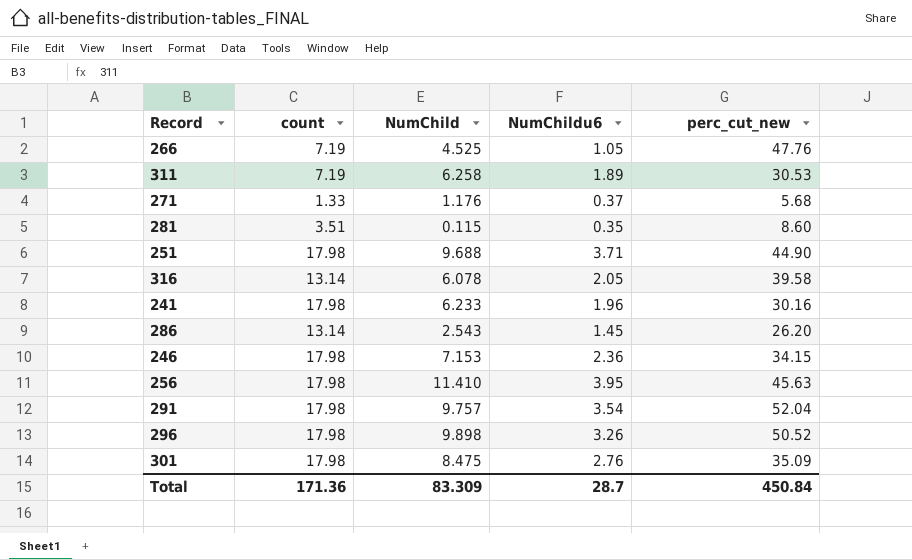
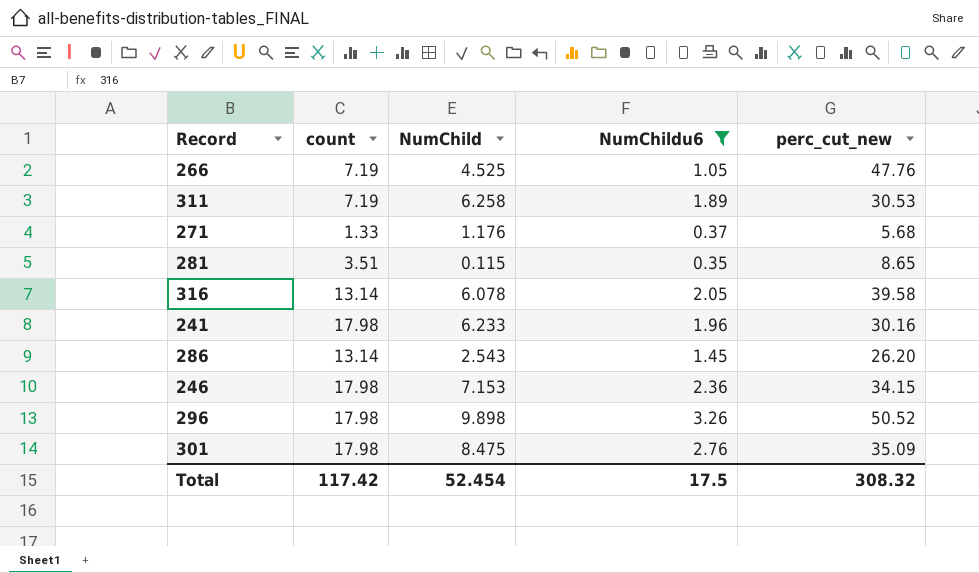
filter: none -> NumChildu6 <= 3.26
281 | perc_cut_new: 8.60 -> 8.65
Total | count: 171.36 -> 117.42
Total | NumChild: 83.309 -> 52.454
Total | NumChildu6: 28.7 -> 17.5
Total | perc_cut_new: 450.84 -> 308.32

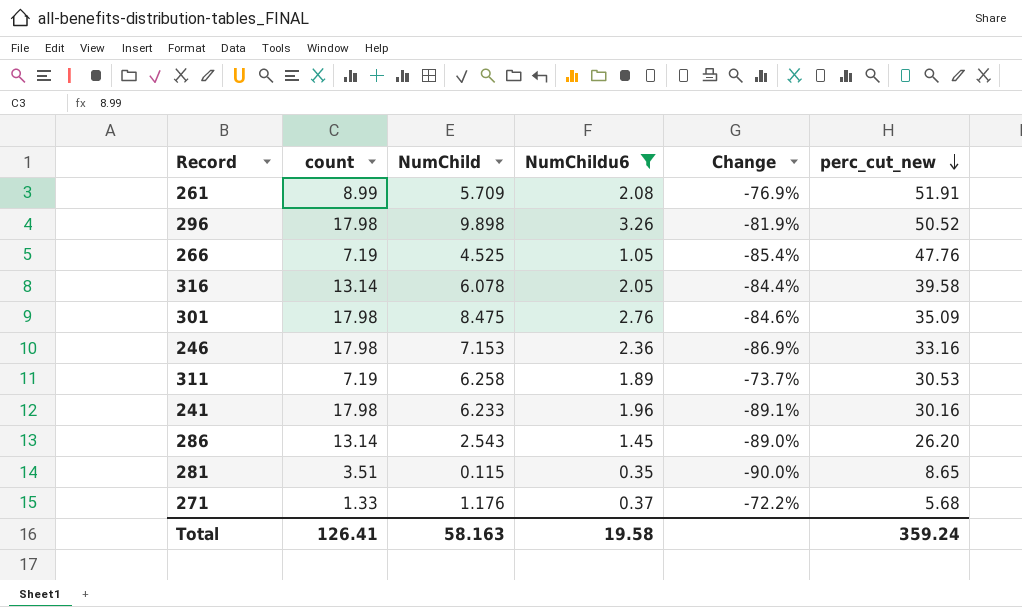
row order: none -> perc_cut_new descending
column Change | formula: none -> ([NumChildu6] - [count]) / [count]
row 261: none -> 8.99 | 5.709 | 2.08 | -76.9% | 51.91
246 | perc_cut_new: 34.15 -> 33.16
Total | count: 117.42 -> 126.41
Total | NumChild: 52.454 -> 58.163
Total | NumChildu6: 17.5 -> 19.58
Total | perc_cut_new: 308.32 -> 359.24

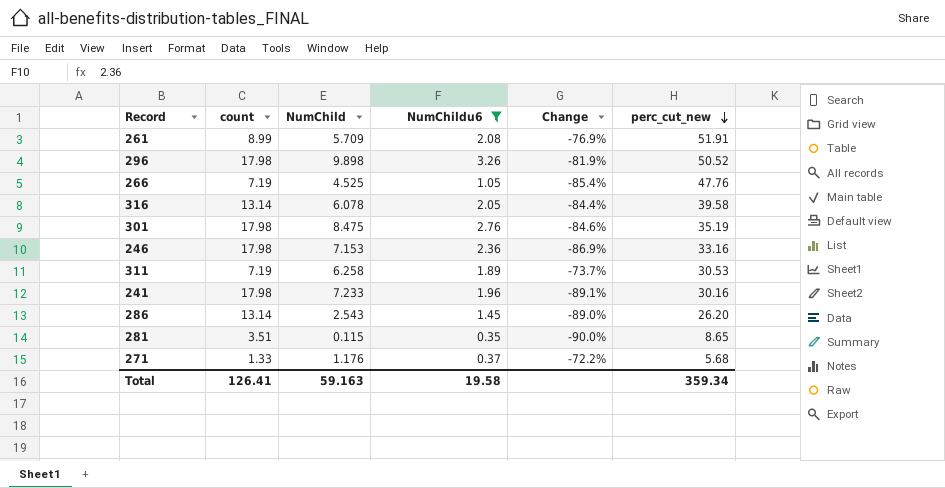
301 | perc_cut_new: 35.09 -> 35.19
241 | NumChild: 6.233 -> 7.233
Total | NumChild: 58.163 -> 59.163
Total | perc_cut_new: 359.24 -> 359.34

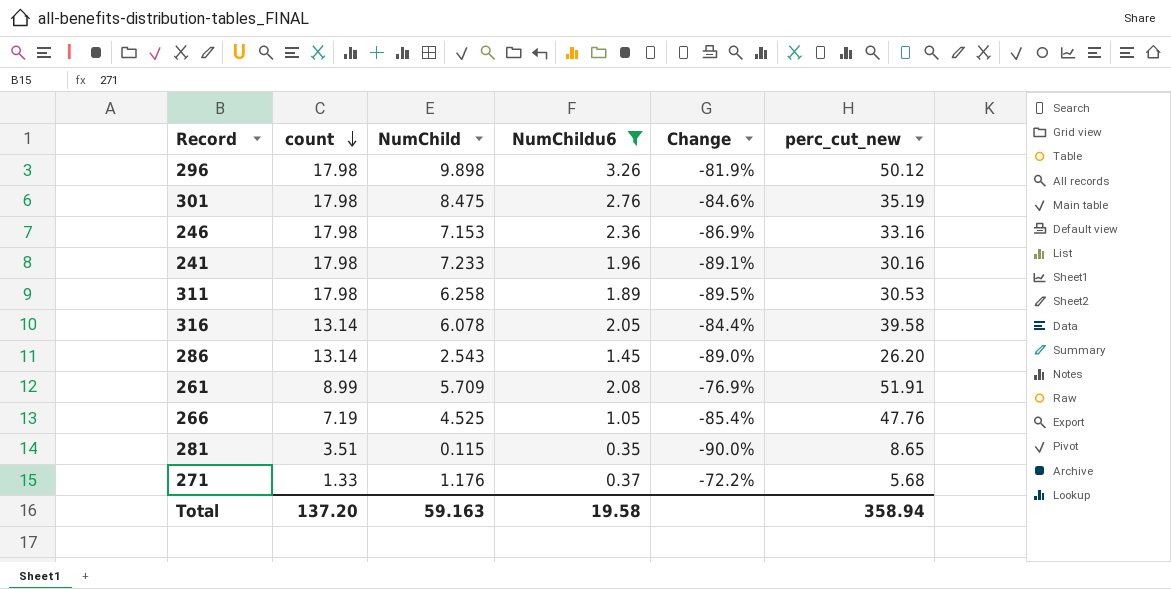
row order: perc_cut_new descending -> count descending
296 | perc_cut_new: 50.52 -> 50.12
311 | count: 7.19 -> 17.98
311 | Change: -73.7% -> -89.5%
Total | count: 126.41 -> 137.20
Total | perc_cut_new: 359.34 -> 358.94

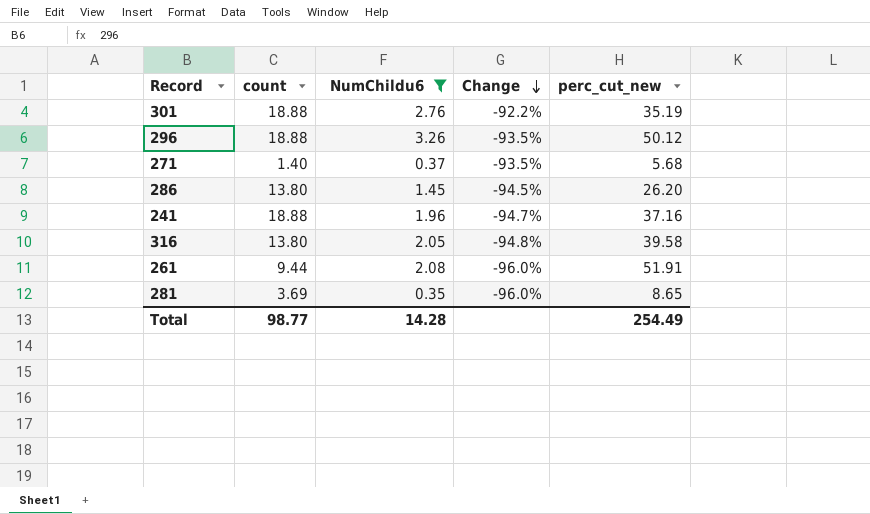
row order: count descending -> Change descending
column NumChild | position: 3 -> none
column Change | formula: ([NumChildu6] - [count]) / [count] -> ([NumChildu6] - [perc_cut_new]) / [perc_cut_new]
row 246: 17.98 | 7.153 | 2.36 | -86.9% | 33.16 -> none
row 311: 17.98 | 6.258 | 1.89 | -89.5% | 30.53 -> none
row 266: 7.19 | 4.525 | 1.05 | -85.4% | 47.76 -> none
301 | count: 17.98 -> 18.88
296 | count: 17.98 -> 18.88
271 | count: 1.33 -> 1.40
286 | count: 13.14 -> 13.80
241 | count: 17.98 -> 18.88
241 | perc_cut_new: 30.16 -> 37.16
316 | count: 13.14 -> 13.80
261 | count: 8.99 -> 9.44
281 | count: 3.51 -> 3.69
Total | count: 137.20 -> 98.77
Total | NumChildu6: 19.58 -> 14.28
Total | perc_cut_new: 358.94 -> 254.49

